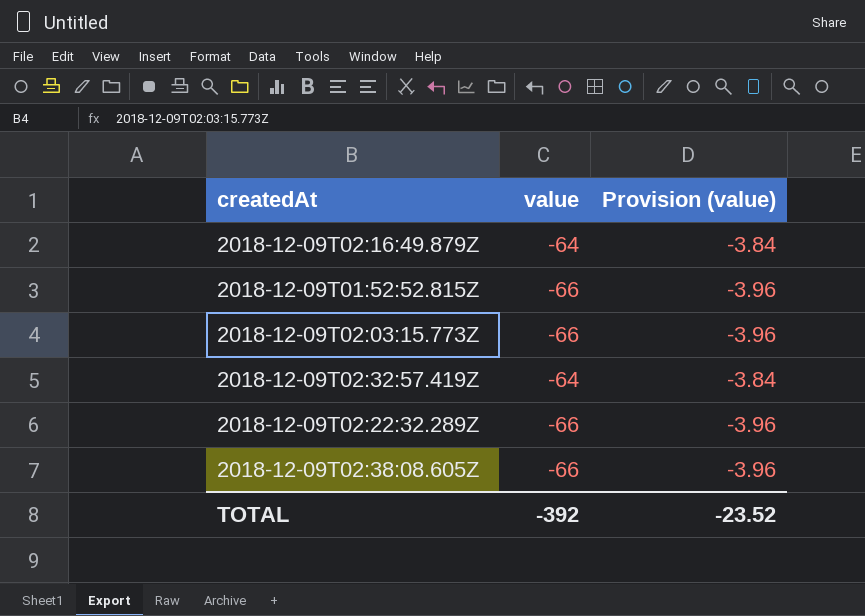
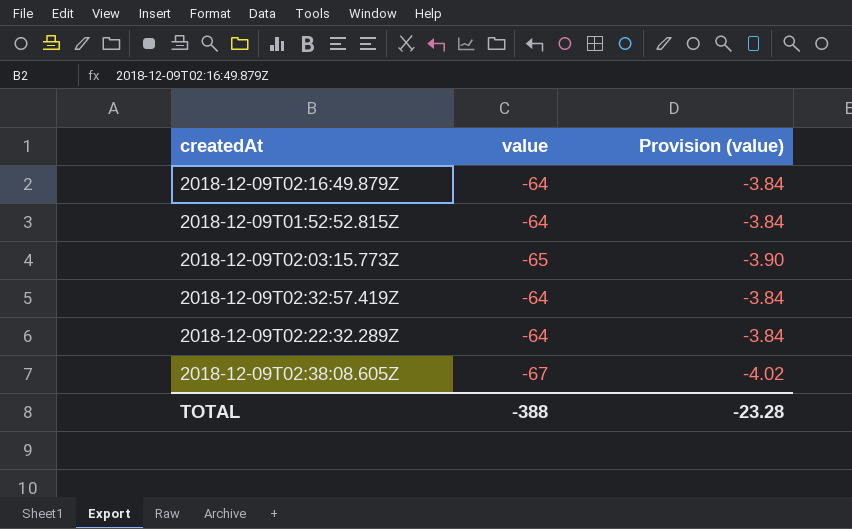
2018-12-09T01:52:52.815Z | value: -66 -> -64
2018-12-09T01:52:52.815Z | Provision (value): -3.96 -> -3.84
2018-12-09T02:03:15.773Z | value: -66 -> -65
2018-12-09T02:03:15.773Z | Provision (value): -3.96 -> -3.90
2018-12-09T02:22:32.289Z | value: -66 -> -64
2018-12-09T02:22:32.289Z | Provision (value): -3.96 -> -3.84
2018-12-09T02:38:08.605Z | value: -66 -> -67
2018-12-09T02:38:08.605Z | Provision (value): -3.96 -> -4.02
TOTAL | value: -392 -> -388
TOTAL | Provision (value): -23.52 -> -23.28

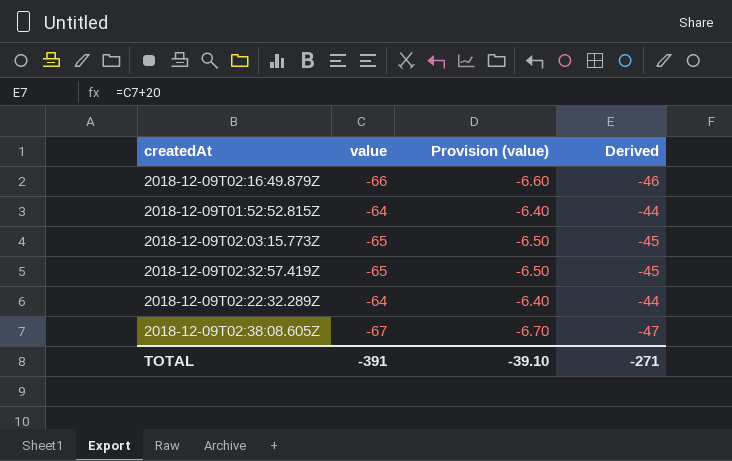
column Provision (value) | formula: [value] * 0.06 -> [value] * 0.1
column Derived | formula: none -> [value] + 20
2018-12-09T02:16:49.879Z | value: -64 -> -66
2018-12-09T02:32:57.419Z | value: -64 -> -65
TOTAL | value: -388 -> -391
TOTAL | Provision (value): -23.28 -> -39.10

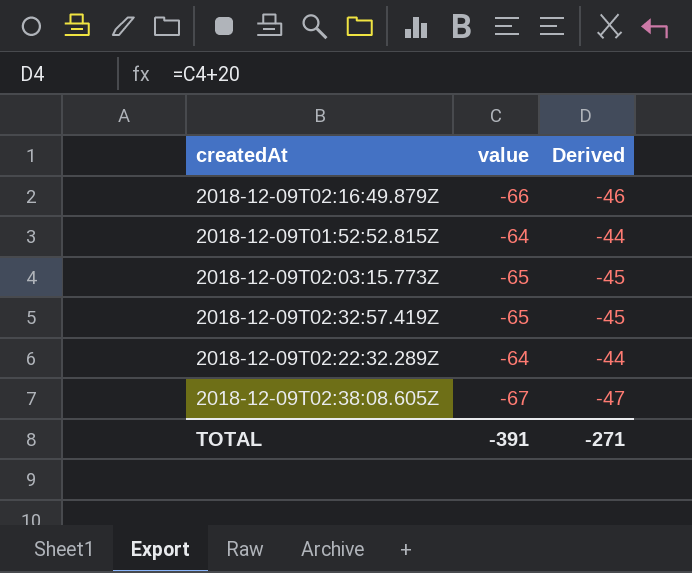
column Provision (value) | formula: [value] * 0.1 -> none

